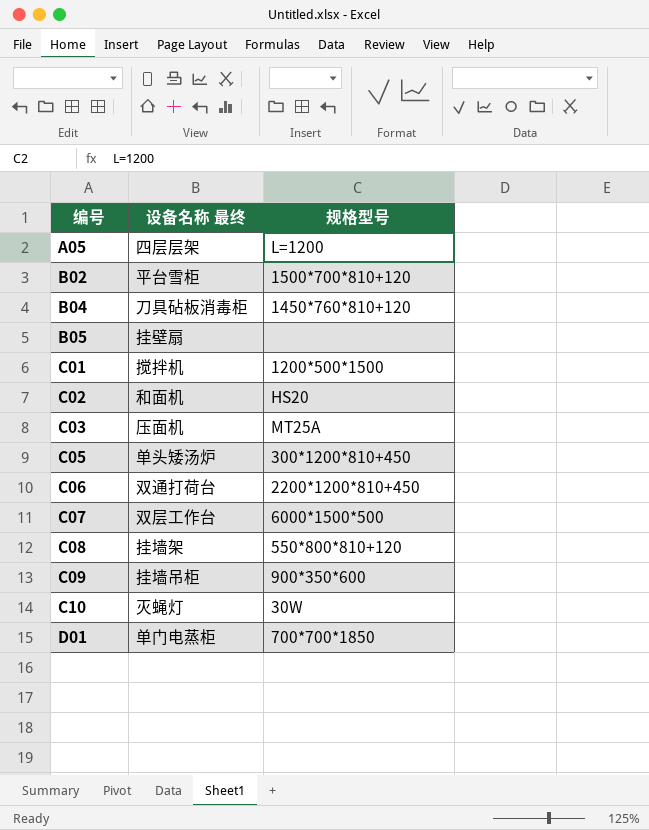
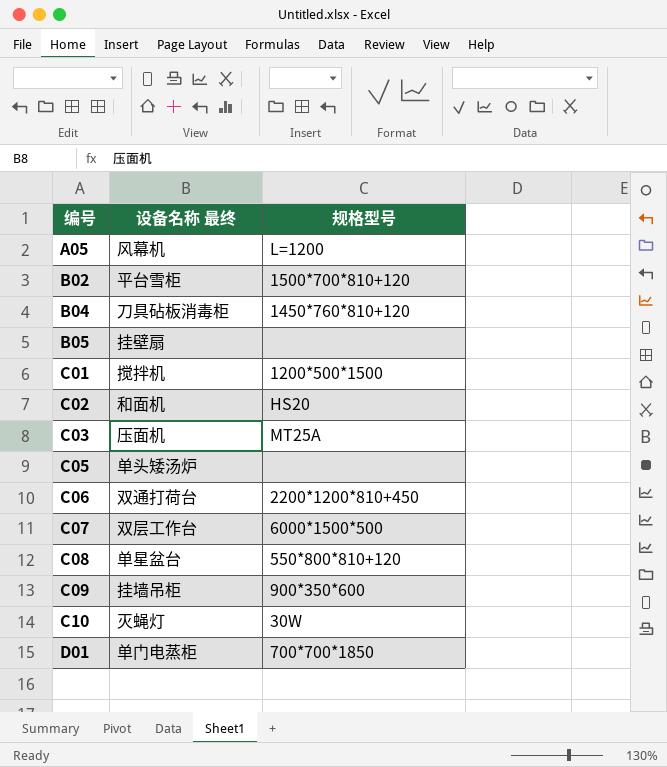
A05 | 设备名称 最终: 四层层架 -> 风幕机
C05 | 规格型号: 300*1200*810+450 -> none
C08 | 设备名称 最终: 挂墙架 -> 单星盆台

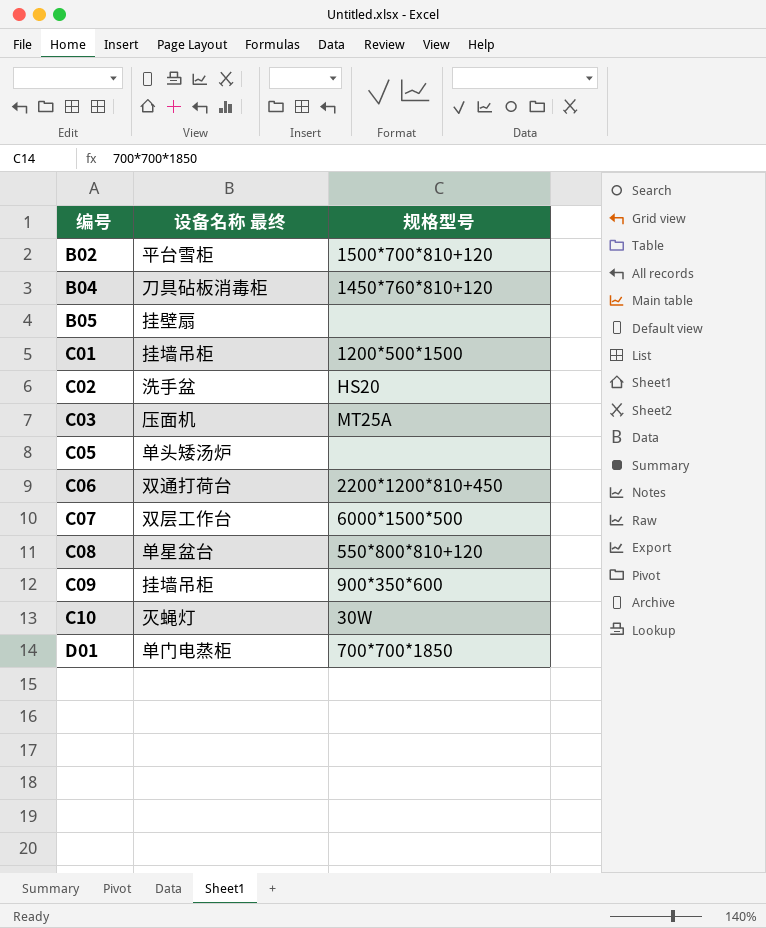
row A05: 风幕机 | L=1200 -> none
C01 | 设备名称 最终: 搅拌机 -> 挂墙吊柜
C02 | 设备名称 最终: 和面机 -> 洗手盆

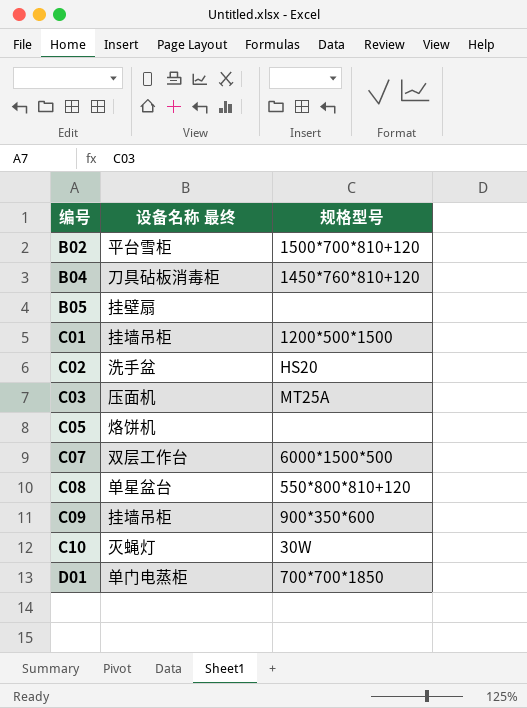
row C06: 双通打荷台 | 2200*1200*810+450 -> none
C05 | 设备名称 最终: 单头矮汤炉 -> 烙饼机

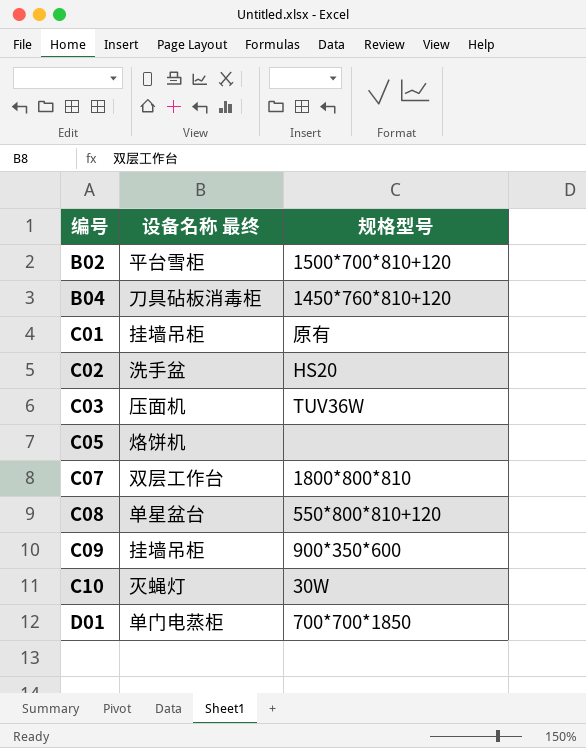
row B05: 挂壁扇 | none -> none
C01 | 规格型号: 1200*500*1500 -> 原有
C03 | 规格型号: MT25A -> TUV36W
C07 | 规格型号: 6000*1500*500 -> 1800*800*810

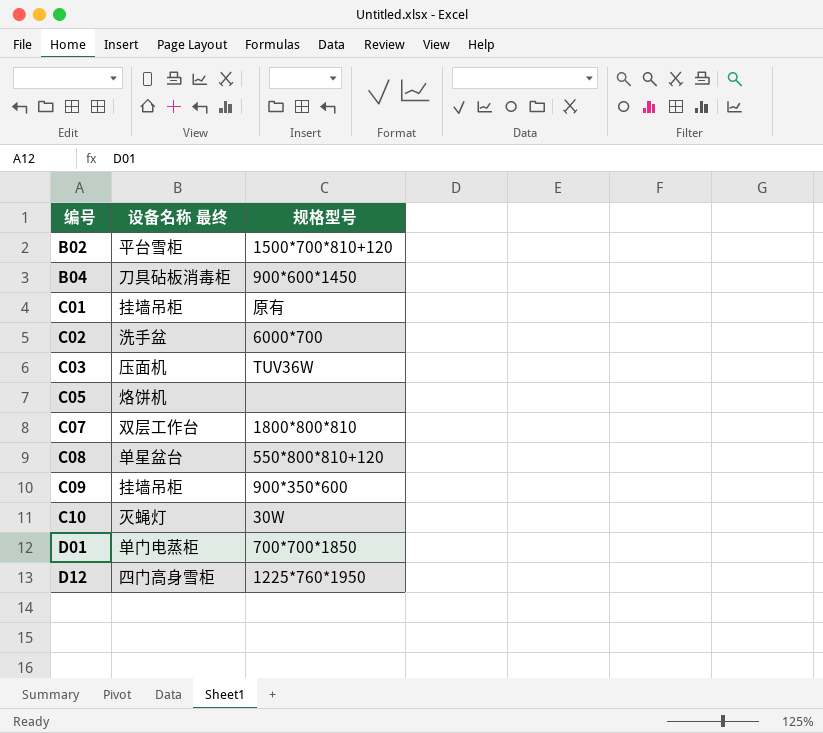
B04 | 规格型号: 1450*760*810+120 -> 900*600*1450
C02 | 规格型号: HS20 -> 6000*700
row D12: none -> 四门高身雪柜 | 1225*760*1950

